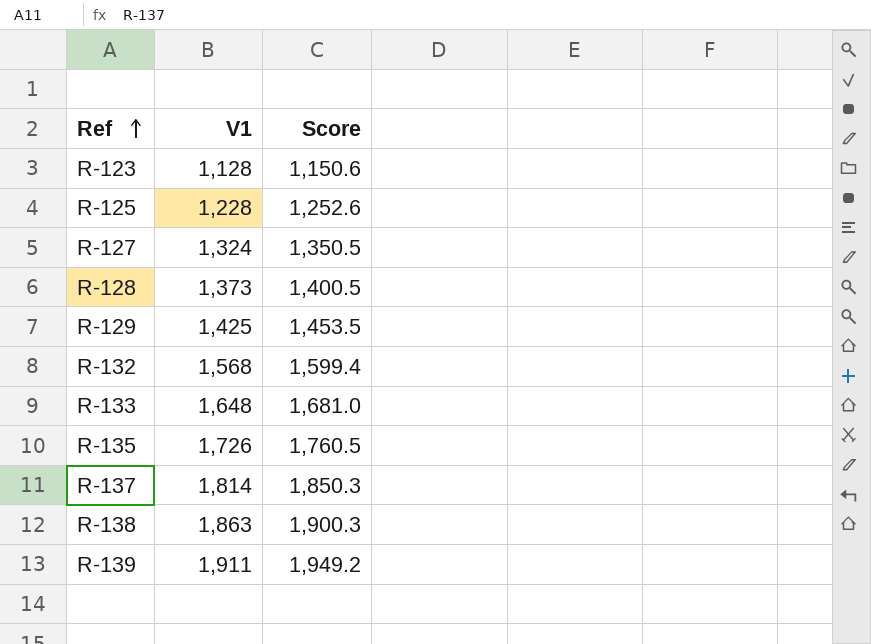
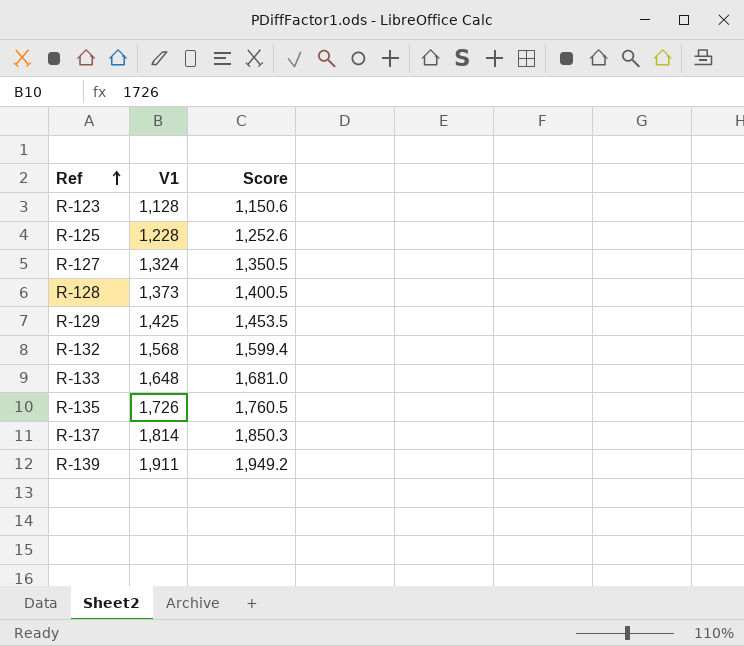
row R-138: 1,863 | 1,900.3 -> none

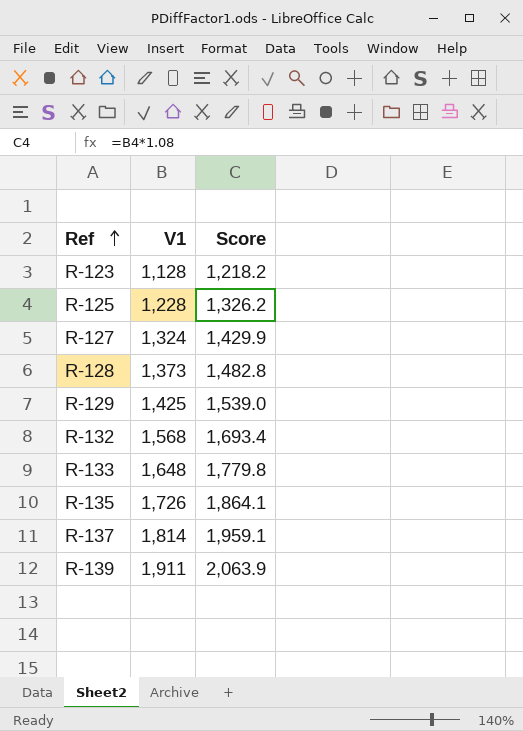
column Score | formula: [V1] * 1.02 -> [V1] * 1.08

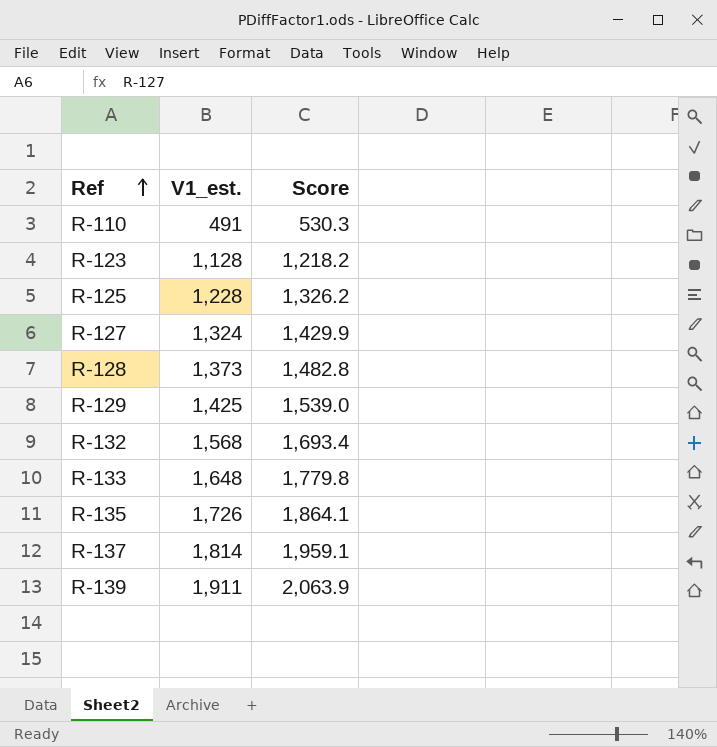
column name: V1 -> V1_est.
row R-110: none -> 491 | 530.3

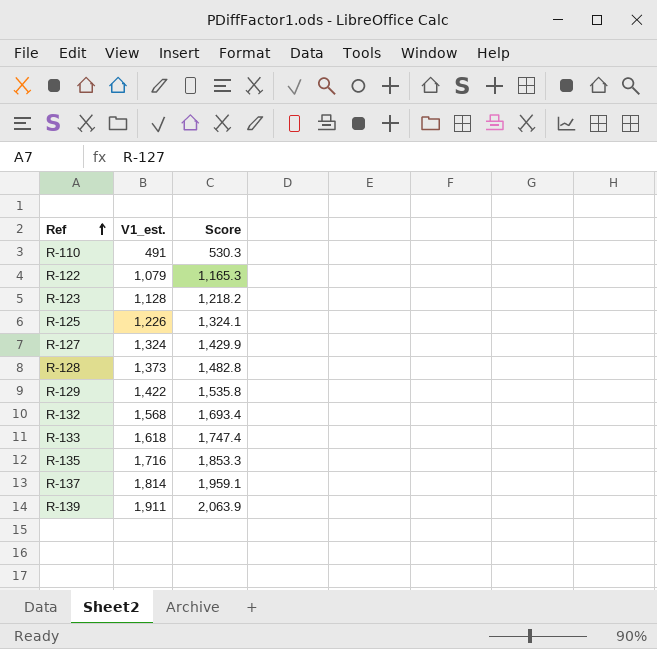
row R-122: none -> 1,079 | 1,165.3
R-125 | V1_est.: 1,228 -> 1,226
R-125 | Score: 1,326.2 -> 1,324.1
R-129 | V1_est.: 1,425 -> 1,422
R-129 | Score: 1,539.0 -> 1,535.8
R-133 | V1_est.: 1,648 -> 1,618
R-133 | Score: 1,779.8 -> 1,747.4
R-135 | V1_est.: 1,726 -> 1,716
R-135 | Score: 1,864.1 -> 1,853.3

